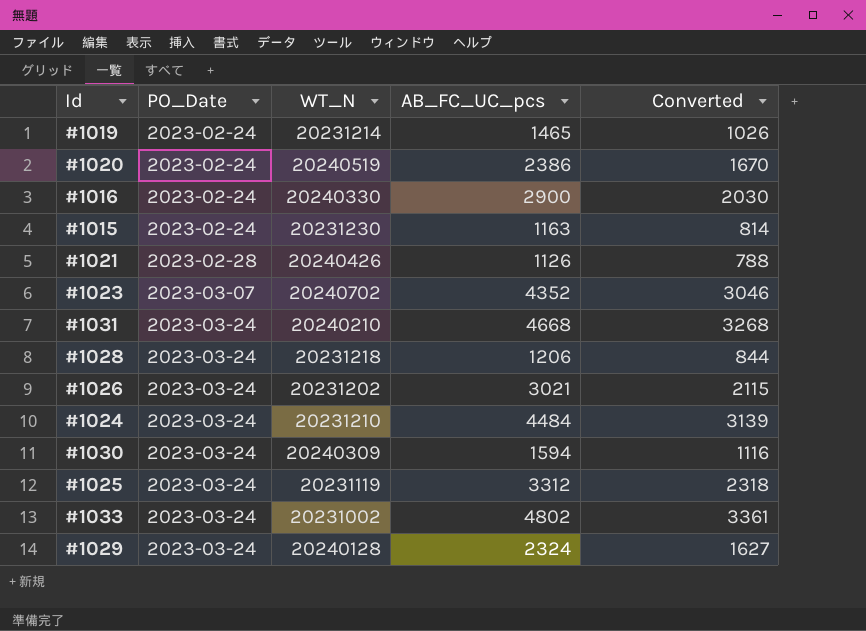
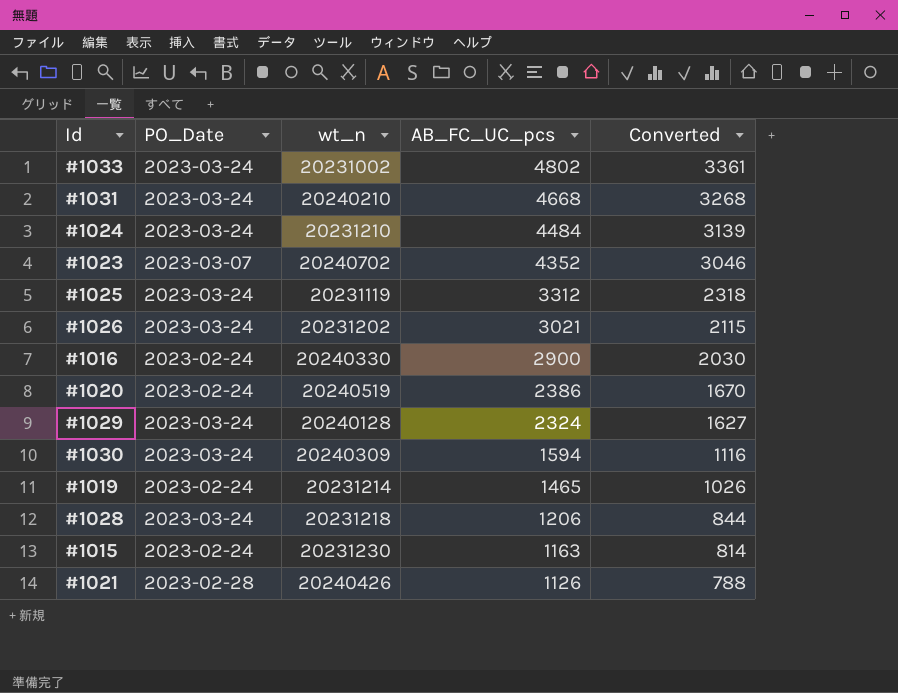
row order: PO_Date ascending -> AB_FC_UC_pcs descending
column name: WT_N -> wt_n

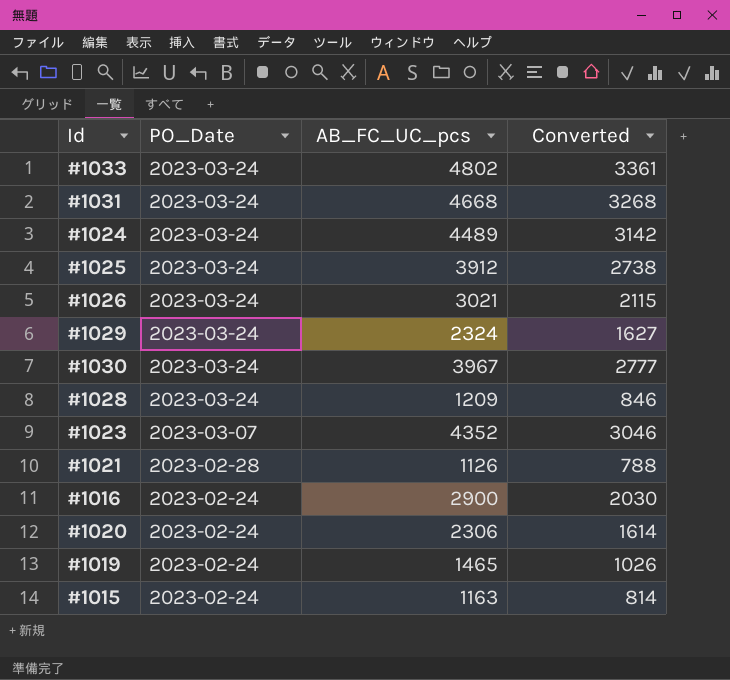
row order: AB_FC_UC_pcs descending -> PO_Date descending
column wt_n | position: 3 -> none
#1024 | AB_FC_UC_pcs: 4484 -> 4489
#1024 | Converted: 3139 -> 3142
#1025 | AB_FC_UC_pcs: 3312 -> 3912
#1025 | Converted: 2318 -> 2738
#1030 | AB_FC_UC_pcs: 1594 -> 3967
#1030 | Converted: 1116 -> 2777
#1028 | AB_FC_UC_pcs: 1206 -> 1209
#1028 | Converted: 844 -> 846
#1020 | AB_FC_UC_pcs: 2386 -> 2306
#1020 | Converted: 1670 -> 1614

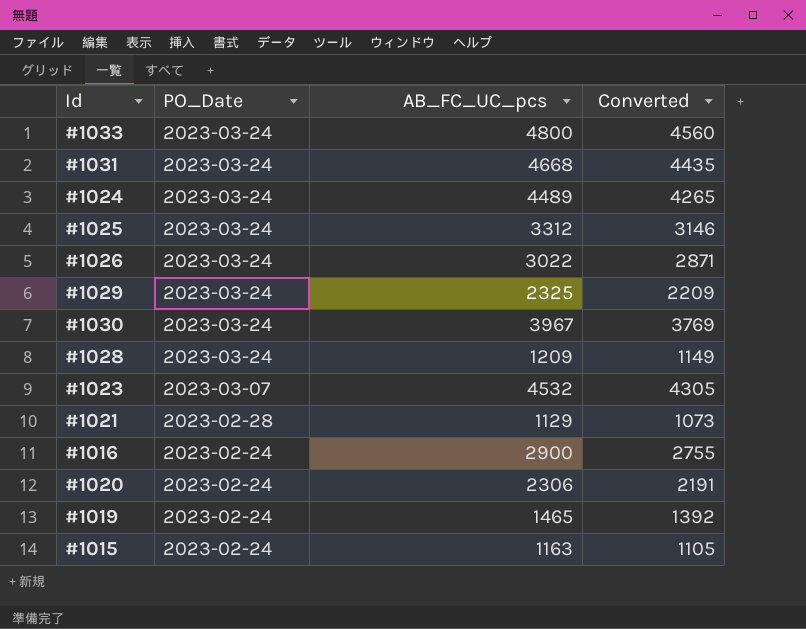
column Converted | formula: [AB_FC_UC_pcs] * 0.7 -> [AB_FC_UC_pcs] * 0.95
#1033 | AB_FC_UC_pcs: 4802 -> 4800
#1025 | AB_FC_UC_pcs: 3912 -> 3312
#1026 | AB_FC_UC_pcs: 3021 -> 3022
#1029 | AB_FC_UC_pcs: 2324 -> 2325
#1023 | AB_FC_UC_pcs: 4352 -> 4532
#1021 | AB_FC_UC_pcs: 1126 -> 1129

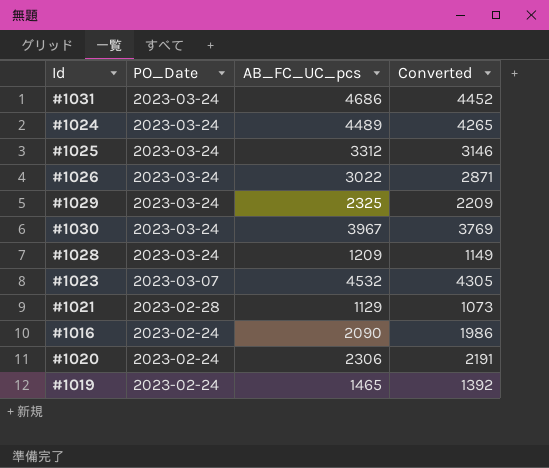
row #1033: 2023-03-24 | 4800 | 4560 -> none
row #1015: 2023-02-24 | 1163 | 1105 -> none
#1031 | AB_FC_UC_pcs: 4668 -> 4686
#1031 | Converted: 4435 -> 4452
#1016 | AB_FC_UC_pcs: 2900 -> 2090
#1016 | Converted: 2755 -> 1986

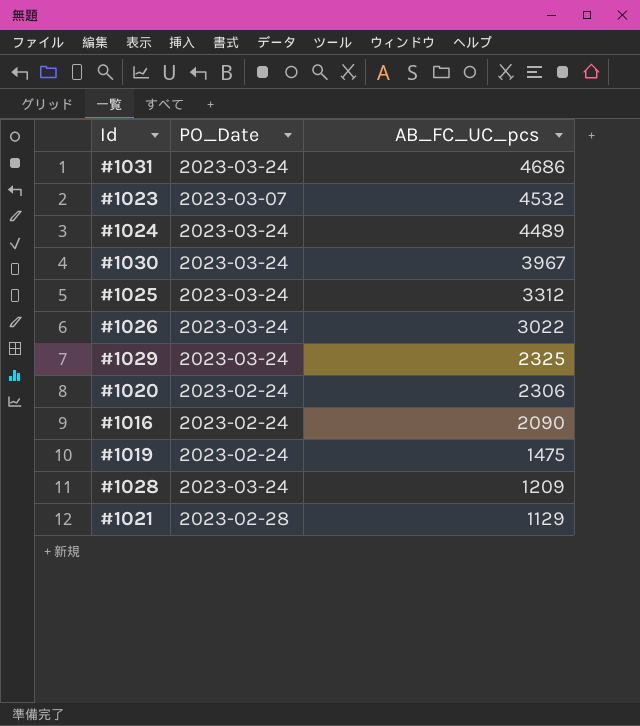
row order: PO_Date descending -> AB_FC_UC_pcs descending
column Converted | formula: [AB_FC_UC_pcs] * 0.95 -> none
#1019 | AB_FC_UC_pcs: 1465 -> 1475

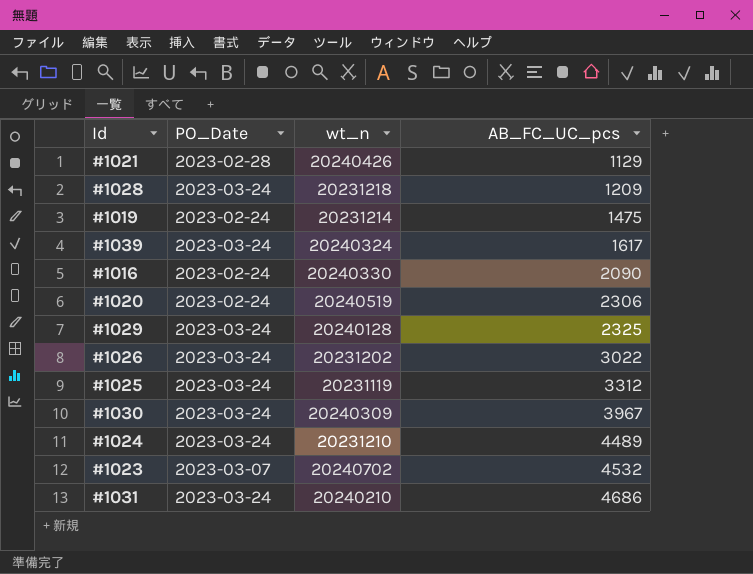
row order: AB_FC_UC_pcs descending -> AB_FC_UC_pcs ascending
column wt_n | position: none -> 3
row #1039: none -> 2023-03-24 | 20240324 | 1617

